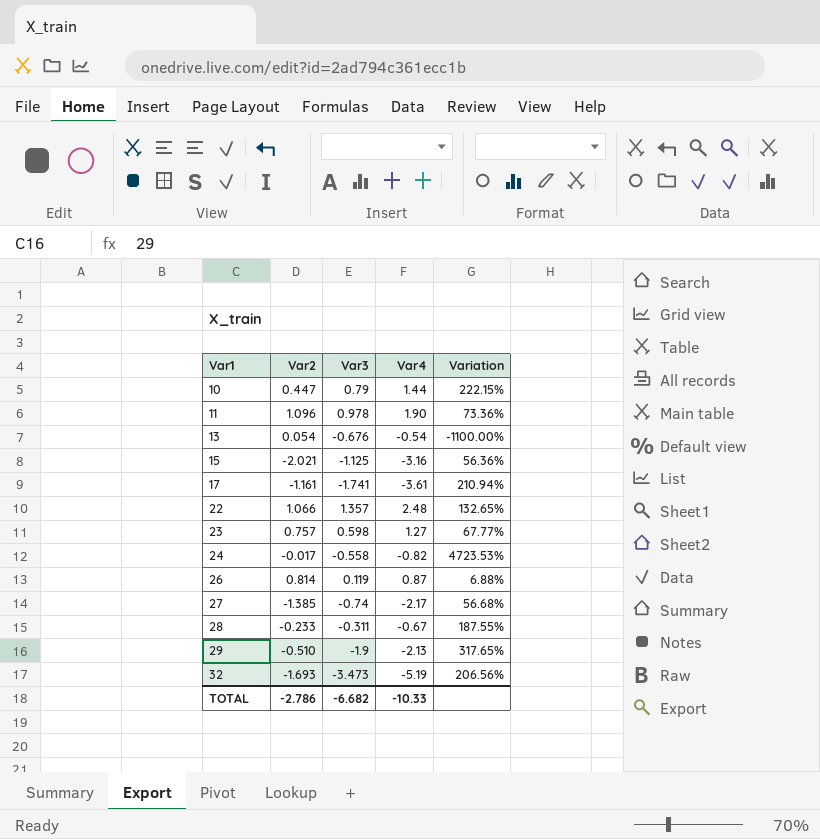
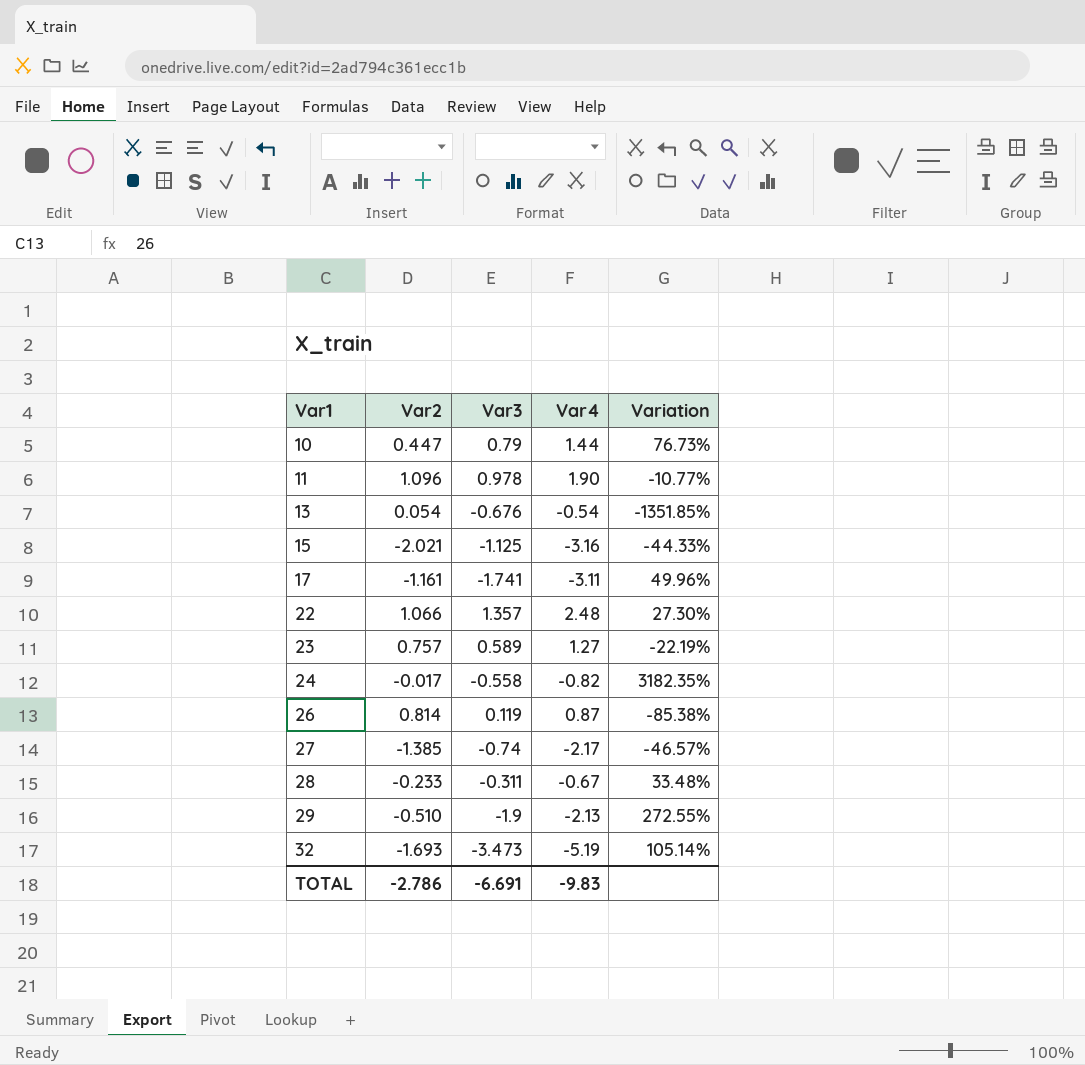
column Variation | formula: ([Var4] - [Var2]) / [Var2] -> ([Var3] - [Var2]) / [Var2]
17 | Var4: -3.61 -> -3.11
23 | Var3: 0.598 -> 0.589
TOTAL | Var3: -6.682 -> -6.691
TOTAL | Var4: -10.33 -> -9.83

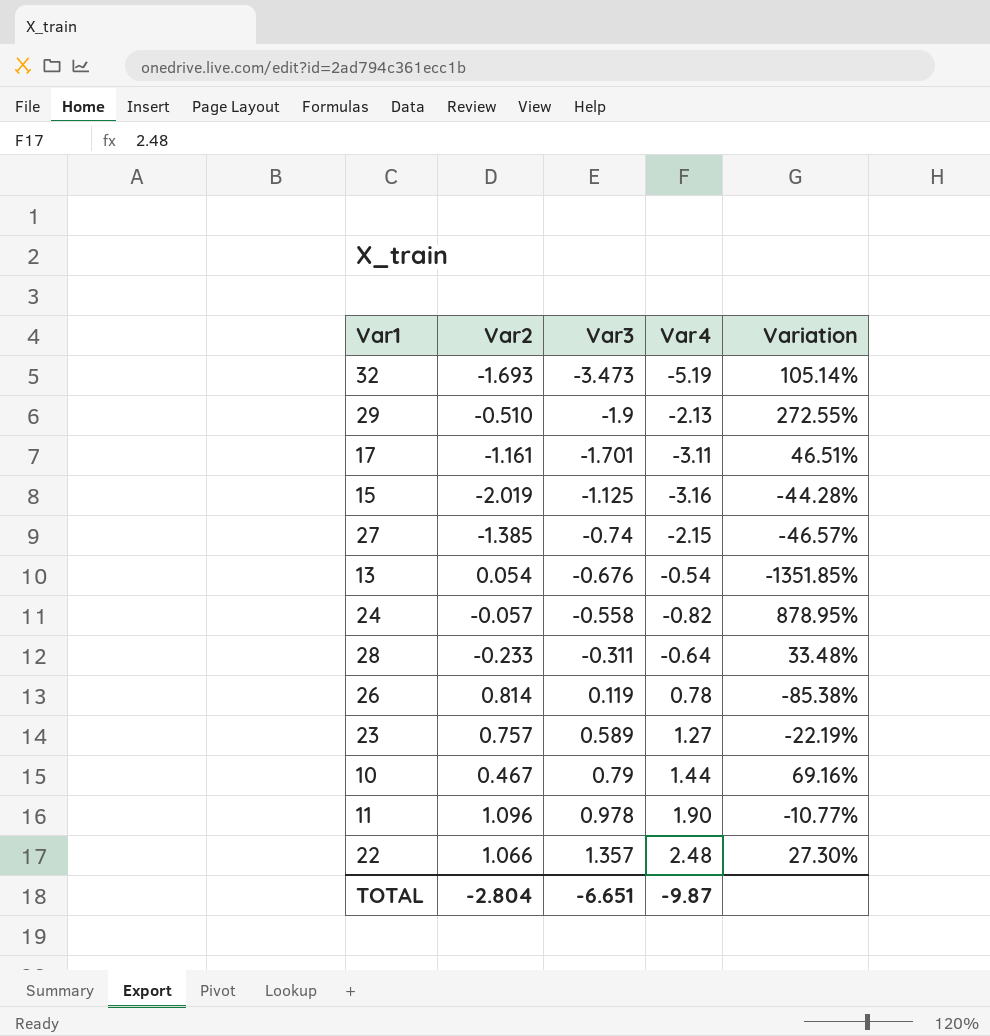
row order: Var1 ascending -> Var3 ascending
17 | Var3: -1.741 -> -1.701
17 | Variation: 49.96% -> 46.51%
15 | Var2: -2.021 -> -2.019
15 | Variation: -44.33% -> -44.28%
27 | Var4: -2.17 -> -2.15
24 | Var2: -0.017 -> -0.057
24 | Variation: 3182.35% -> 878.95%
28 | Var4: -0.67 -> -0.64
26 | Var4: 0.87 -> 0.78
10 | Var2: 0.447 -> 0.467
10 | Variation: 76.73% -> 69.16%
TOTAL | Var2: -2.786 -> -2.804
TOTAL | Var3: -6.691 -> -6.651
TOTAL | Var4: -9.83 -> -9.87

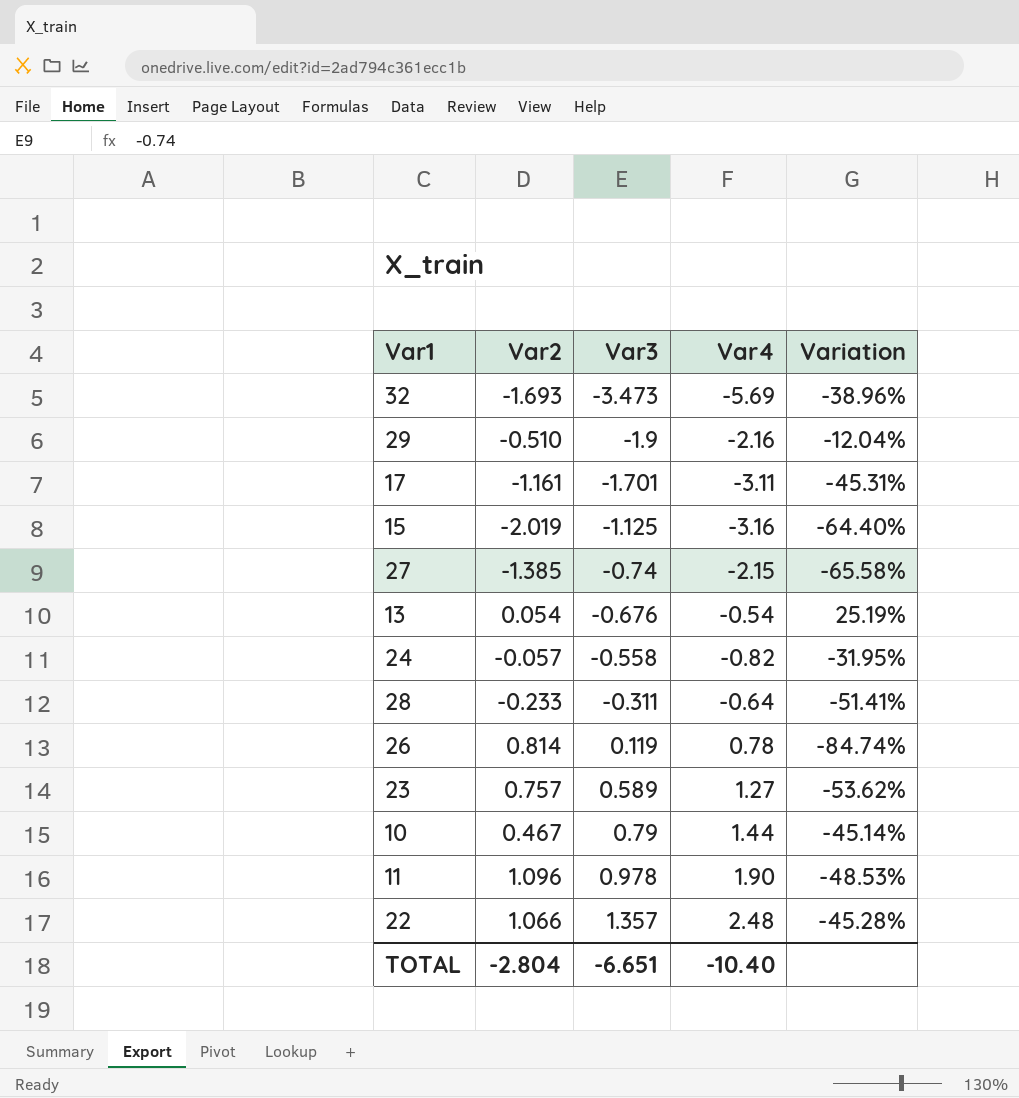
column Variation | formula: ([Var3] - [Var2]) / [Var2] -> ([Var3] - [Var4]) / [Var4]
32 | Var4: -5.19 -> -5.69
29 | Var4: -2.13 -> -2.16
TOTAL | Var4: -9.87 -> -10.40

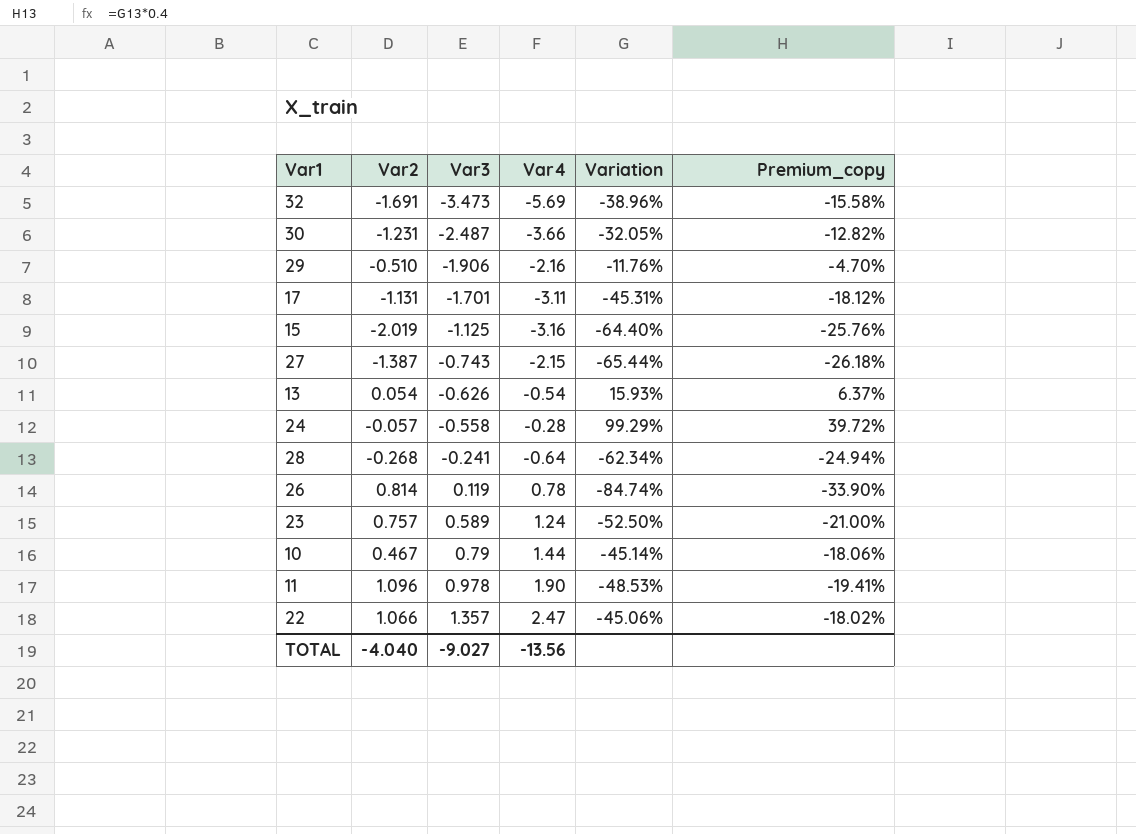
column Premium_copy | formula: none -> [Variation] * 0.4
32 | Var2: -1.693 -> -1.691
row 30: none -> -1.231 | -2.487 | -3.66 | -32.05% | -12.82%
29 | Var3: -1.9 -> -1.906
29 | Variation: -12.04% -> -11.76%
17 | Var2: -1.161 -> -1.131
27 | Var2: -1.385 -> -1.387
27 | Var3: -0.74 -> -0.743
27 | Variation: -65.58% -> -65.44%
13 | Var3: -0.676 -> -0.626
13 | Variation: 25.19% -> 15.93%
24 | Var4: -0.82 -> -0.28
24 | Variation: -31.95% -> 99.29%
28 | Var2: -0.233 -> -0.268
28 | Var3: -0.311 -> -0.241
28 | Variation: -51.41% -> -62.34%
23 | Var4: 1.27 -> 1.24
23 | Variation: -53.62% -> -52.50%
22 | Var4: 2.48 -> 2.47
22 | Variation: -45.28% -> -45.06%
TOTAL | Var2: -2.804 -> -4.040
TOTAL | Var3: -6.651 -> -9.027
TOTAL | Var4: -10.40 -> -13.56

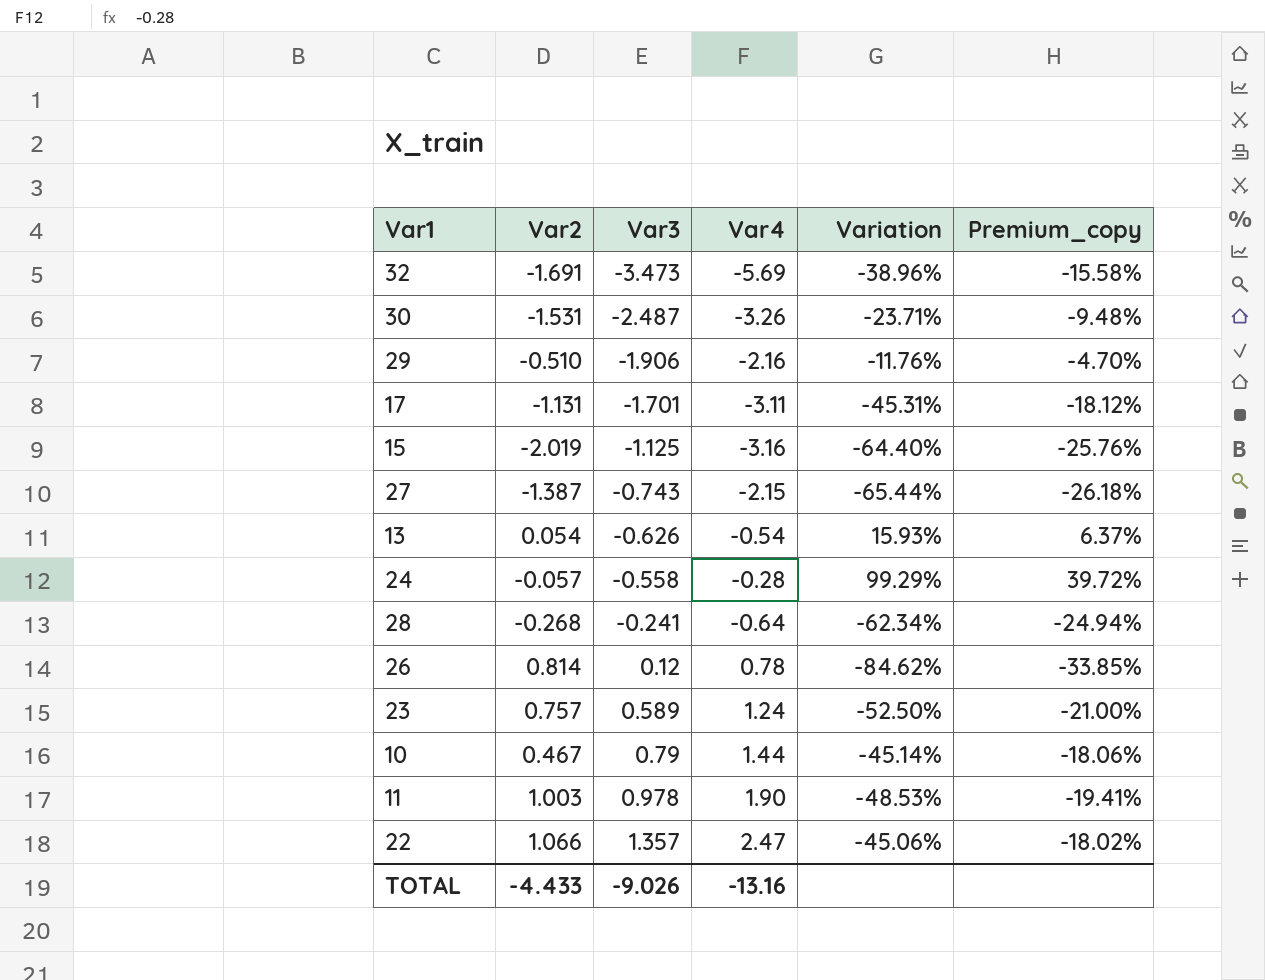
30 | Var2: -1.231 -> -1.531
30 | Var4: -3.66 -> -3.26
30 | Variation: -32.05% -> -23.71%
30 | Premium_copy: -12.82% -> -9.48%
26 | Var3: 0.119 -> 0.12
26 | Variation: -84.74% -> -84.62%
26 | Premium_copy: -33.90% -> -33.85%
11 | Var2: 1.096 -> 1.003
TOTAL | Var2: -4.040 -> -4.433
TOTAL | Var3: -9.027 -> -9.026
TOTAL | Var4: -13.56 -> -13.16

